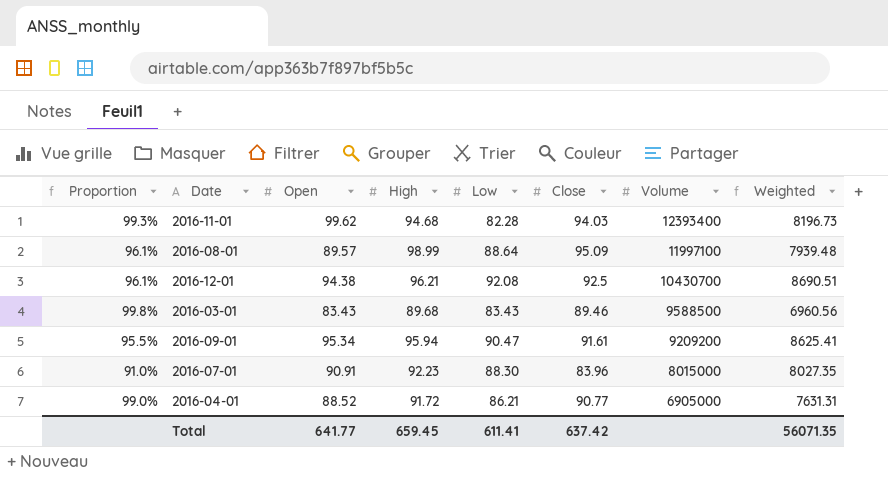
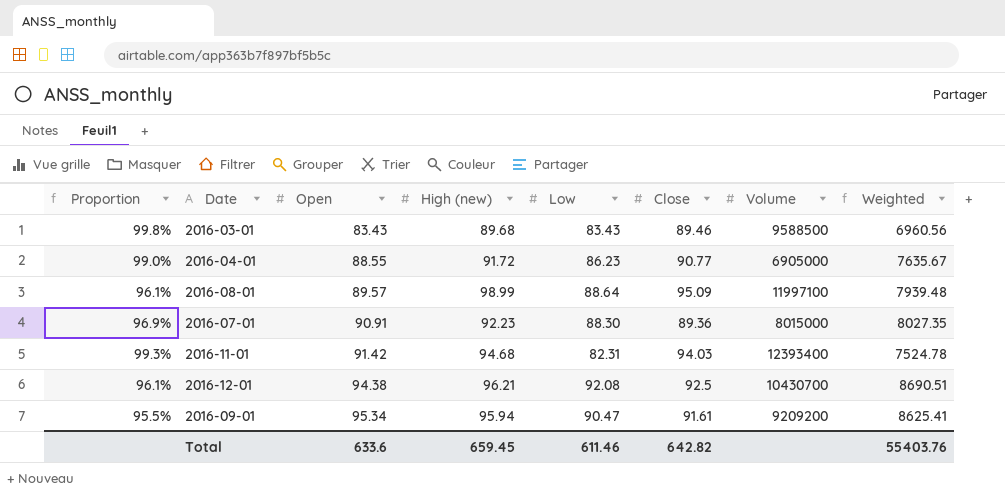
row order: Volume descending -> Open ascending
column name: High -> High (new)
2016-04-01 | Open: 88.52 -> 88.55
2016-04-01 | Low: 86.21 -> 86.23
2016-04-01 | Weighted: 7631.31 -> 7635.67
2016-07-01 | Proportion: 91.0% -> 96.9%
2016-07-01 | Close: 83.96 -> 89.36
2016-11-01 | Open: 99.62 -> 91.42
2016-11-01 | Low: 82.28 -> 82.31
2016-11-01 | Weighted: 8196.73 -> 7524.78
Total | Open: 641.77 -> 633.6
Total | Low: 611.41 -> 611.46
Total | Close: 637.42 -> 642.82
Total | Weighted: 56071.35 -> 55403.76

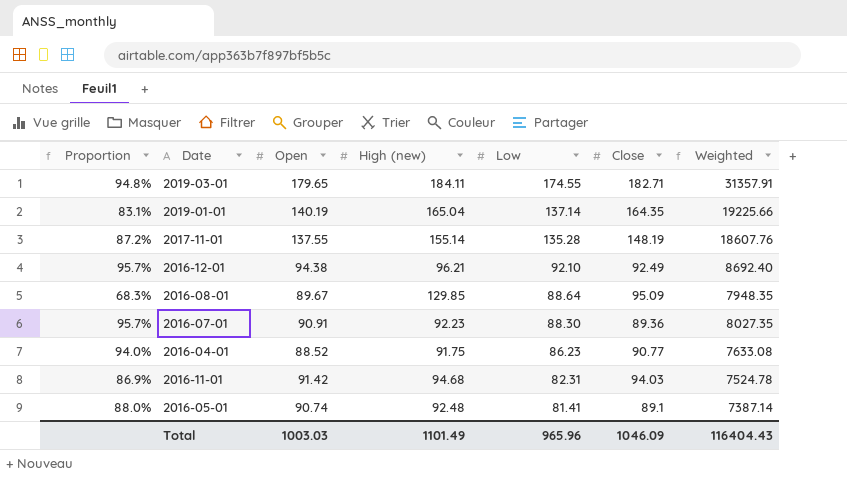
row order: Open ascending -> Low descending
column Volume | position: 7 -> none
column Proportion | formula: [Close] / [High (new)] -> [Low] / [High (new)]
row 2016-03-01: 99.8% | 83.43 | 89.68 | 83.43 | 89.46 | 9588500 | 6960.56 -> none
row 2016-09-01: 95.5% | 95.34 | 95.94 | 90.47 | 91.61 | 9209200 | 8625.41 -> none
row 2019-03-01: none -> 94.8% | 179.65 | 184.11 | 174.55 | 182.71 | 31357.91
row 2019-01-01: none -> 83.1% | 140.19 | 165.04 | 137.14 | 164.35 | 19225.66
row 2017-11-01: none -> 87.2% | 137.55 | 155.14 | 135.28 | 148.19 | 18607.76
2016-12-01 | Low: 92.08 -> 92.10
2016-12-01 | Close: 92.5 -> 92.49
2016-12-01 | Weighted: 8690.51 -> 8692.40
2016-08-01 | Open: 89.57 -> 89.67
2016-08-01 | High (new): 98.99 -> 129.85
2016-08-01 | Weighted: 7939.48 -> 7948.35
2016-04-01 | Open: 88.55 -> 88.52
2016-04-01 | High (new): 91.72 -> 91.75
2016-04-01 | Weighted: 7635.67 -> 7633.08
row 2016-05-01: none -> 88.0% | 90.74 | 92.48 | 81.41 | 89.1 | 7387.14
Total | Open: 633.6 -> 1003.03
Total | High (new): 659.45 -> 1101.49
Total | Low: 611.46 -> 965.96
Total | Close: 642.82 -> 1046.09
Total | Weighted: 55403.76 -> 116404.43

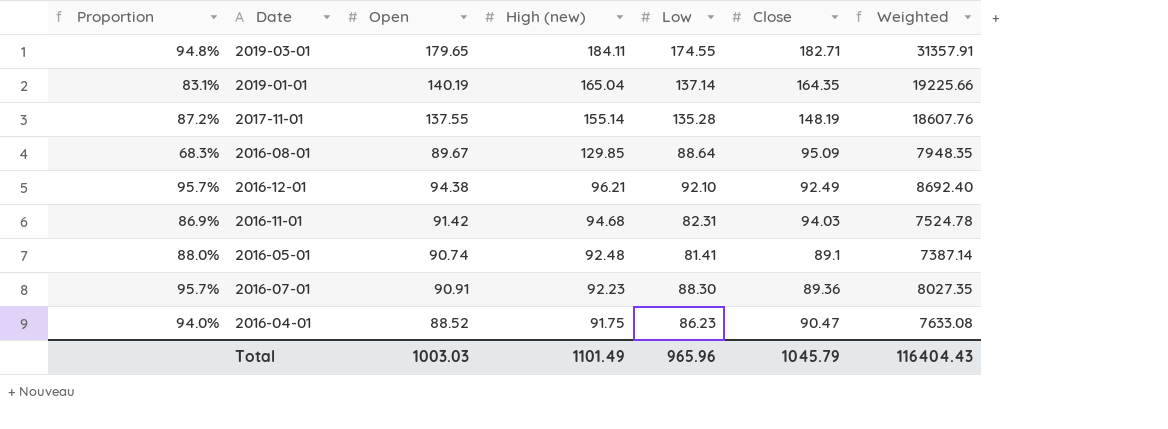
row order: Low descending -> High (new) descending
2016-04-01 | Close: 90.77 -> 90.47
Total | Close: 1046.09 -> 1045.79

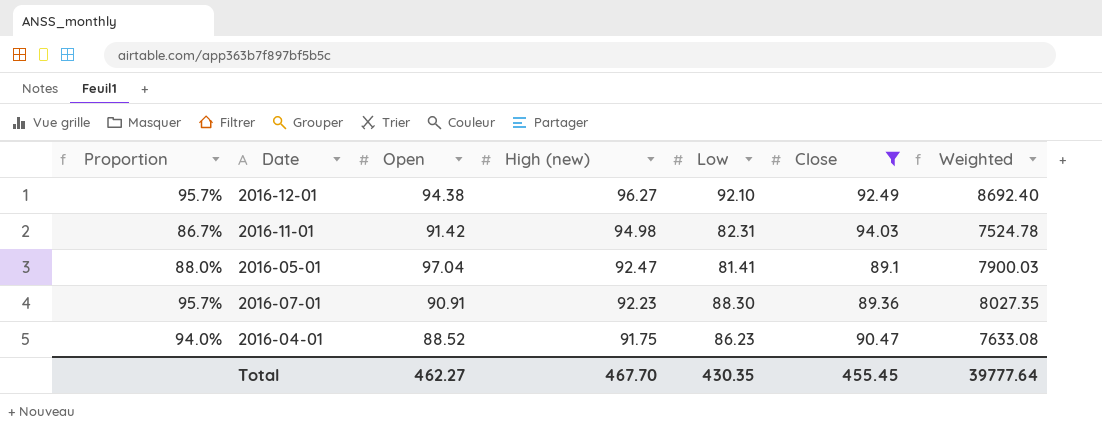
filter: none -> Close <= 94.03
2016-12-01 | High (new): 96.21 -> 96.27
2016-11-01 | Proportion: 86.9% -> 86.7%
2016-11-01 | High (new): 94.68 -> 94.98
2016-05-01 | Open: 90.74 -> 97.04
2016-05-01 | High (new): 92.48 -> 92.47
2016-05-01 | Weighted: 7387.14 -> 7900.03
Total | Open: 1003.03 -> 462.27
Total | High (new): 1101.49 -> 467.70
Total | Low: 965.96 -> 430.35
Total | Close: 1045.79 -> 455.45
Total | Weighted: 116404.43 -> 39777.64

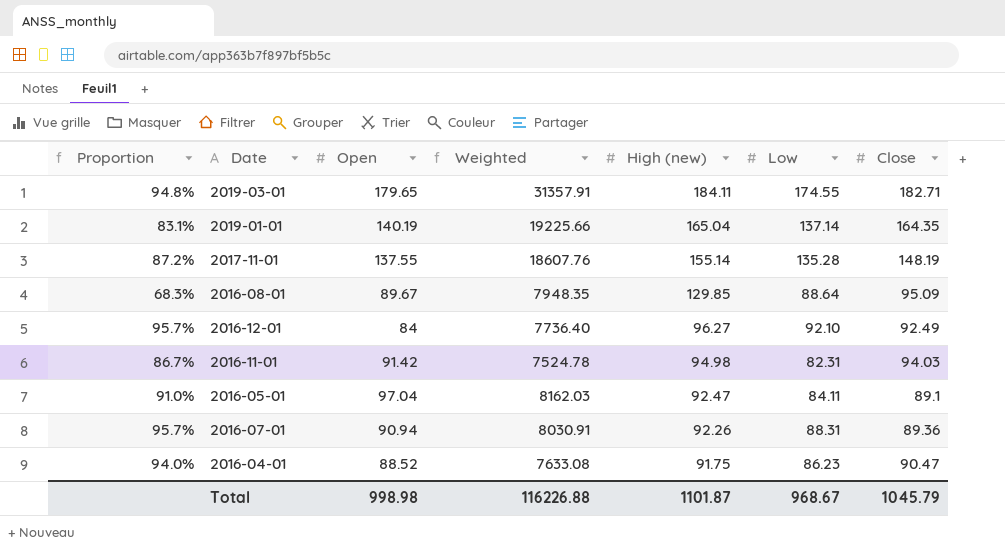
filter: Close <= 94.03 -> none
column Weighted | position: 7 -> 4
2016-12-01 | Open: 94.38 -> 84
2016-12-01 | Weighted: 8692.40 -> 7736.40
2016-05-01 | Proportion: 88.0% -> 91.0%
2016-05-01 | Weighted: 7900.03 -> 8162.03
2016-05-01 | Low: 81.41 -> 84.11
2016-07-01 | Open: 90.91 -> 90.94
2016-07-01 | Weighted: 8027.35 -> 8030.91
2016-07-01 | High (new): 92.23 -> 92.26
2016-07-01 | Low: 88.30 -> 88.31
Total | Open: 462.27 -> 998.98
Total | Weighted: 39777.64 -> 116226.88
Total | High (new): 467.70 -> 1101.87
Total | Low: 430.35 -> 968.67
Total | Close: 455.45 -> 1045.79

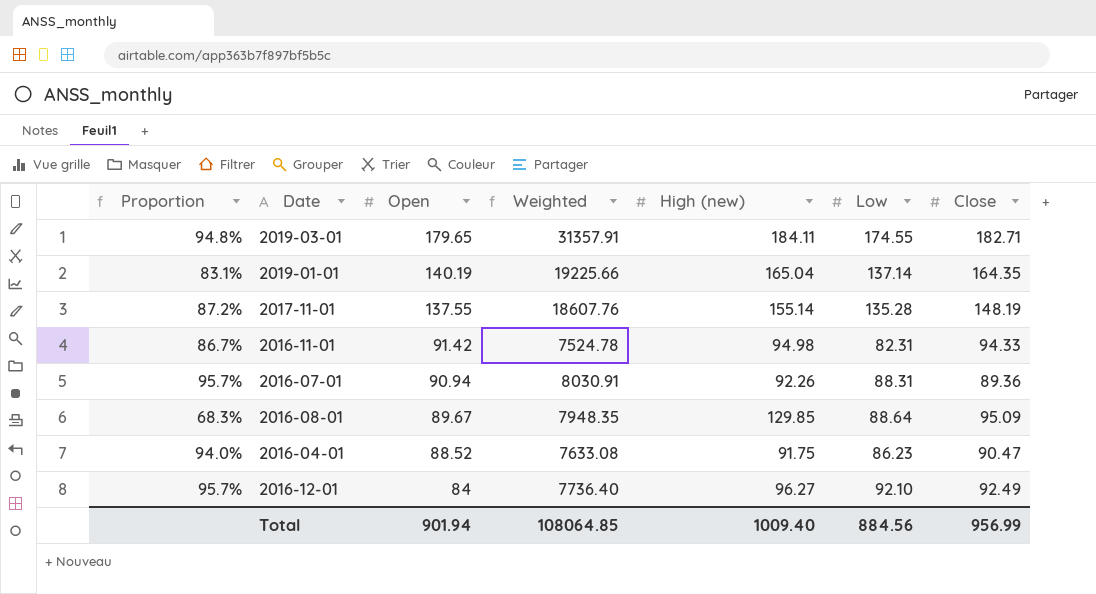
row order: High (new) descending -> Open descending
row 2016-05-01: 91.0% | 97.04 | 8162.03 | 92.47 | 84.11 | 89.1 -> none
2016-11-01 | Close: 94.03 -> 94.33
Total | Open: 998.98 -> 901.94
Total | Weighted: 116226.88 -> 108064.85
Total | High (new): 1101.87 -> 1009.40
Total | Low: 968.67 -> 884.56
Total | Close: 1045.79 -> 956.99

